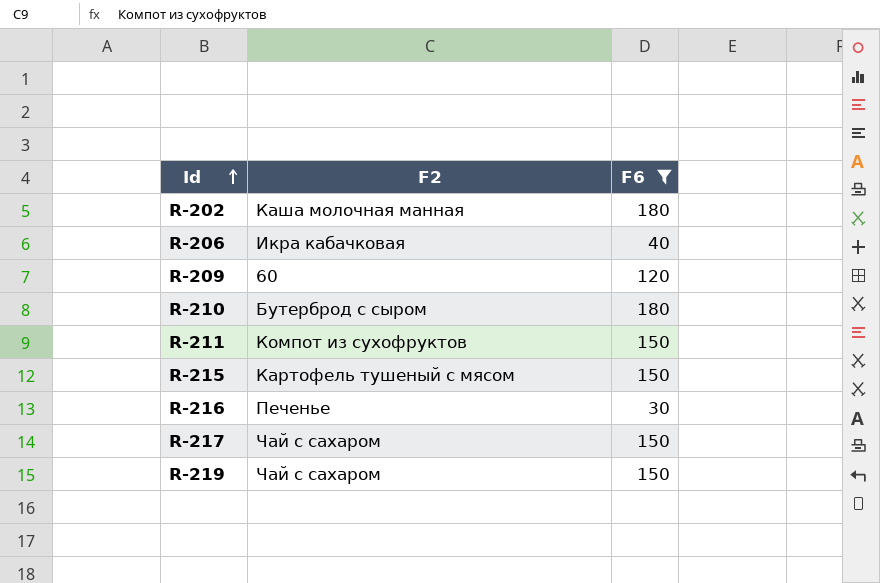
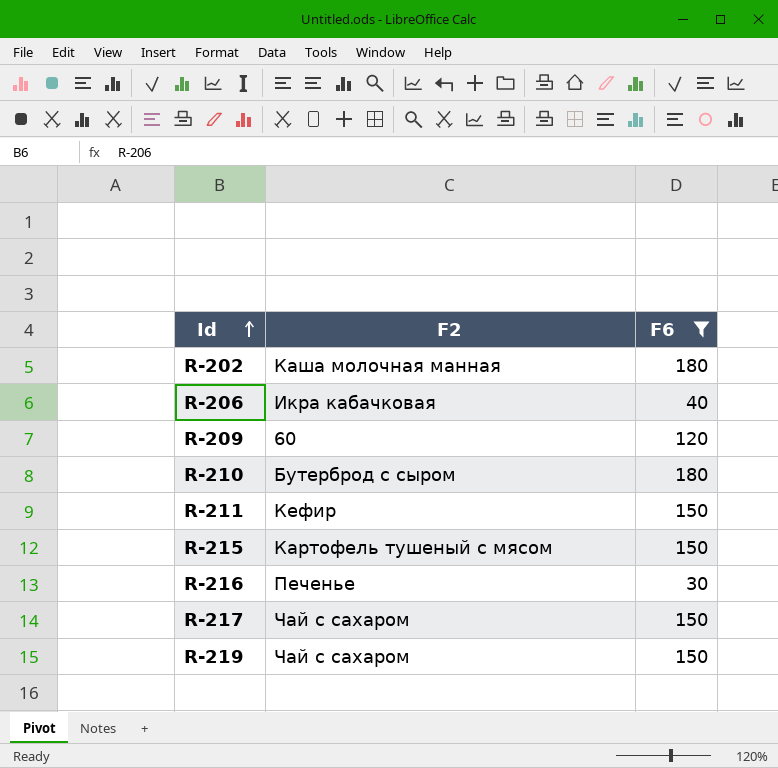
R-211 | F2: Компот из сухофруктов -> Кефир

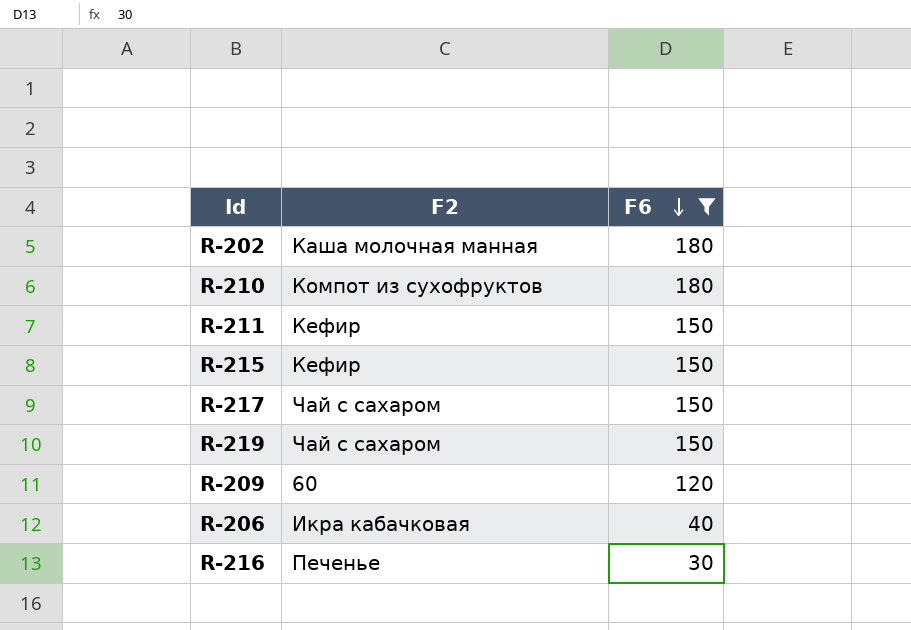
row order: Id ascending -> F6 descending
R-210 | F2: Бутерброд с сыром -> Компот из сухофруктов
R-215 | F2: Картофель тушеный с мясом -> Кефир

